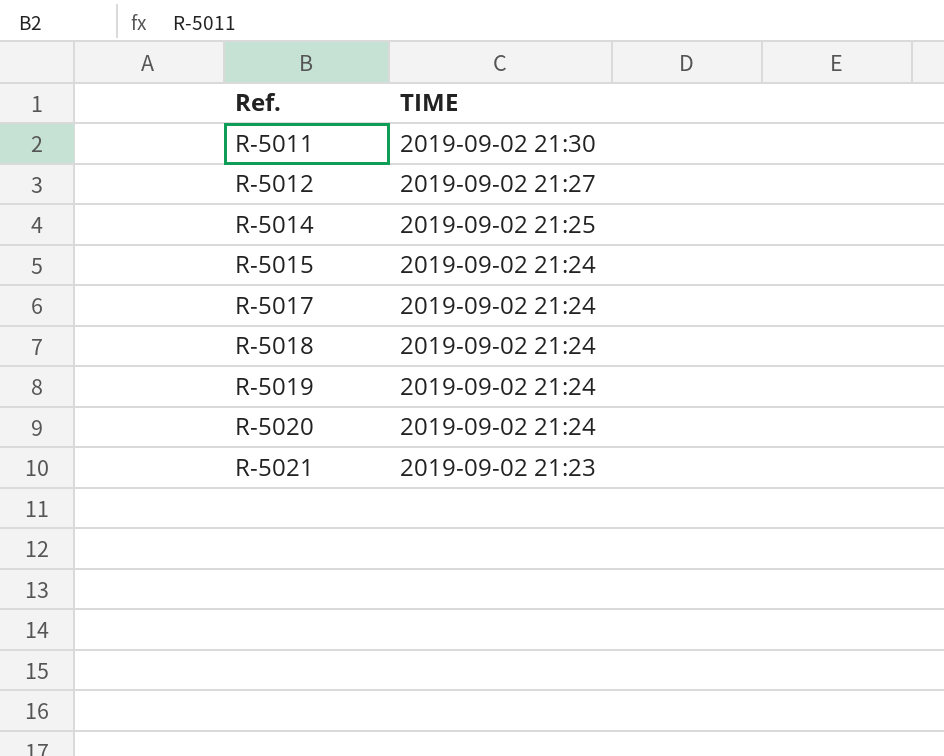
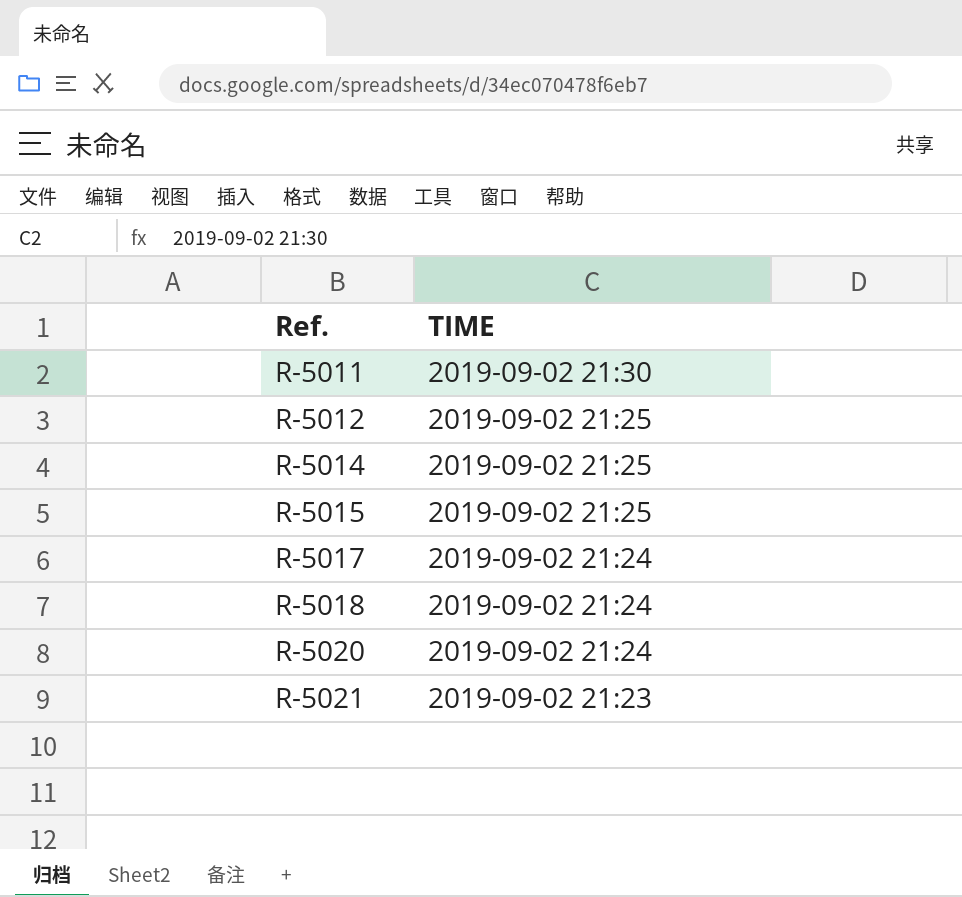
row R-5019: 2019-09-02 21:24 -> none
R-5012 | TIME: 2019-09-02 21:27 -> 2019-09-02 21:25
R-5015 | TIME: 2019-09-02 21:24 -> 2019-09-02 21:25

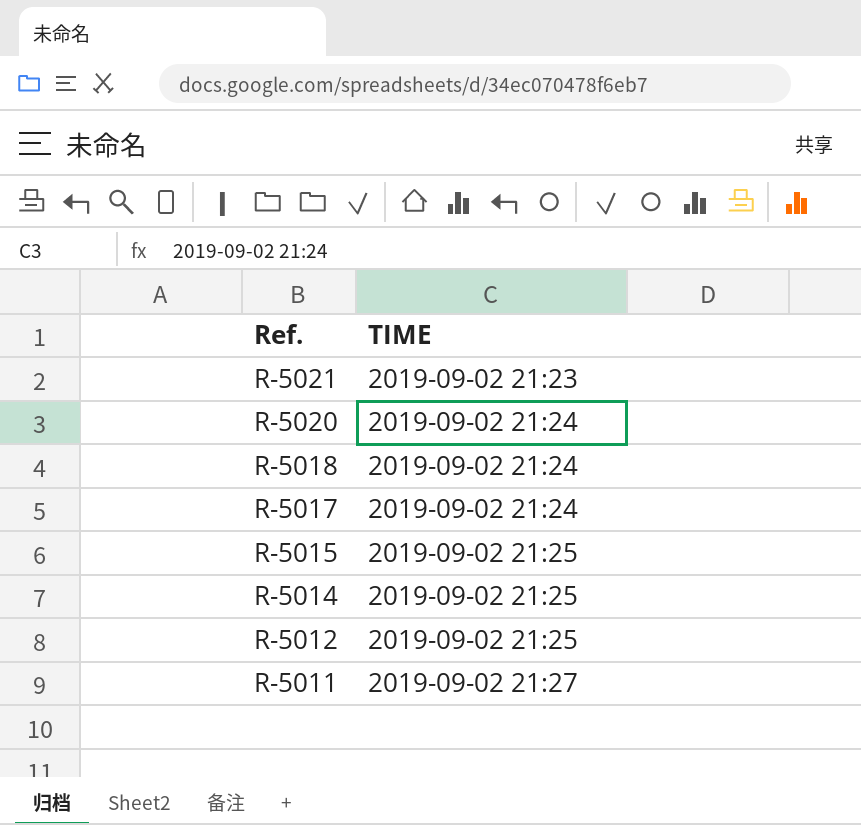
row order: Ref. ascending -> Ref. descending
R-5011 | TIME: 2019-09-02 21:30 -> 2019-09-02 21:27

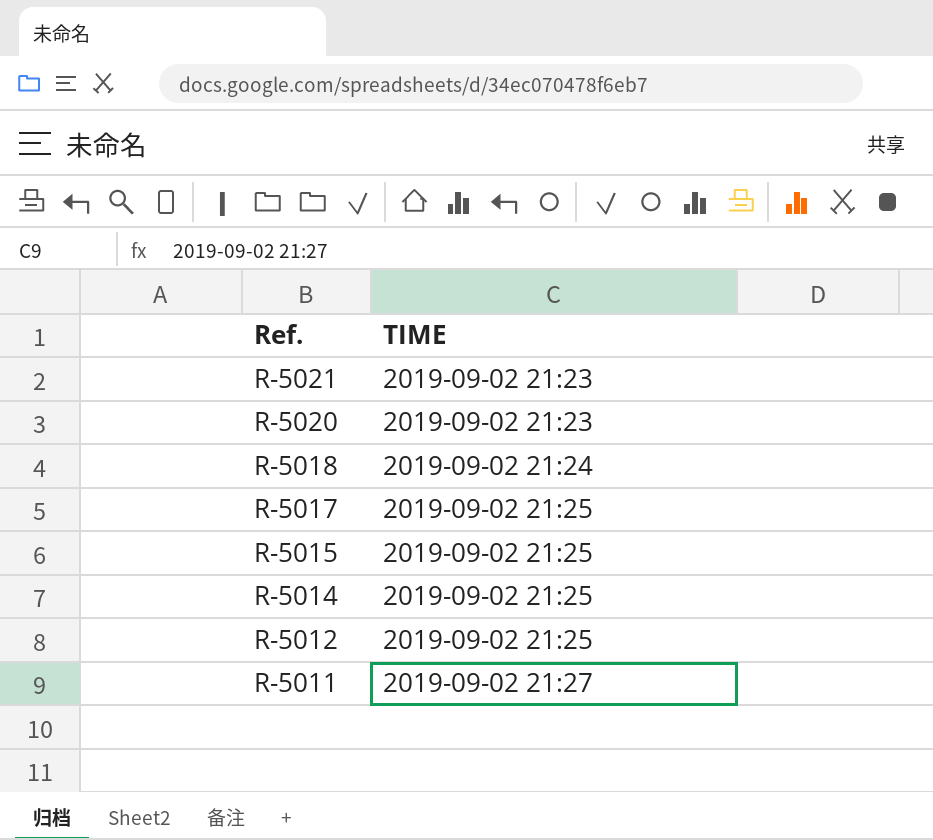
R-5020 | TIME: 2019-09-02 21:24 -> 2019-09-02 21:23
R-5017 | TIME: 2019-09-02 21:24 -> 2019-09-02 21:25

